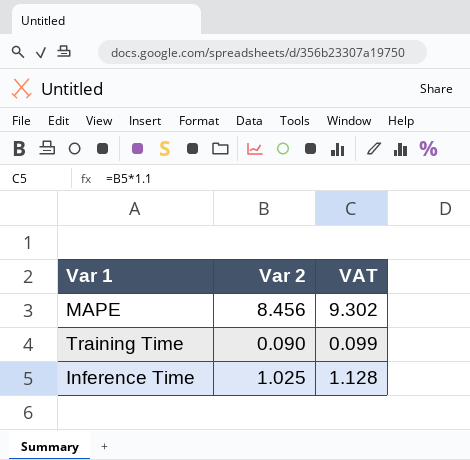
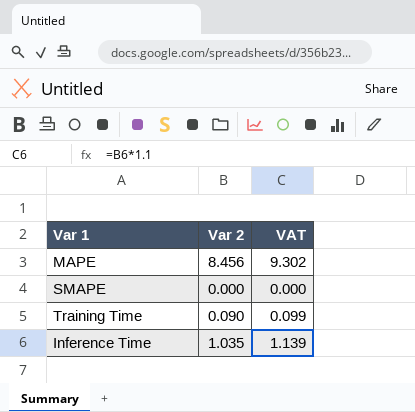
row SMAPE: none -> 0.000 | 0.000
Inference Time | Var 2: 1.025 -> 1.035
Inference Time | VAT: 1.128 -> 1.139

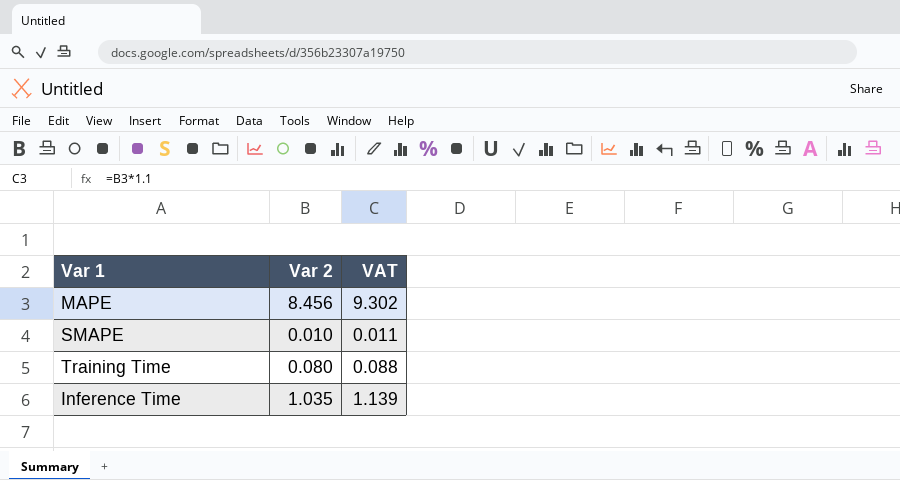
SMAPE | Var 2: 0.000 -> 0.010
SMAPE | VAT: 0.000 -> 0.011
Training Time | Var 2: 0.090 -> 0.080
Training Time | VAT: 0.099 -> 0.088

